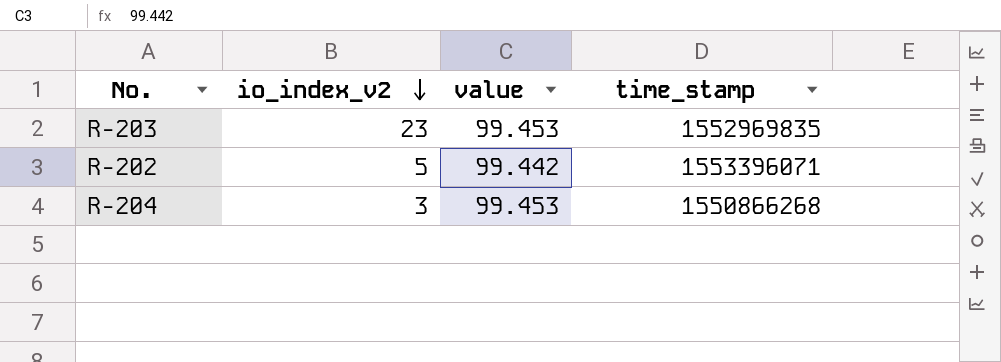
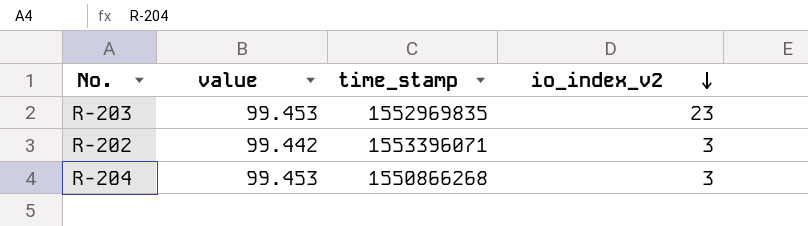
column io_index_v2 | position: 2 -> 4
R-202 | io_index_v2: 5 -> 3

